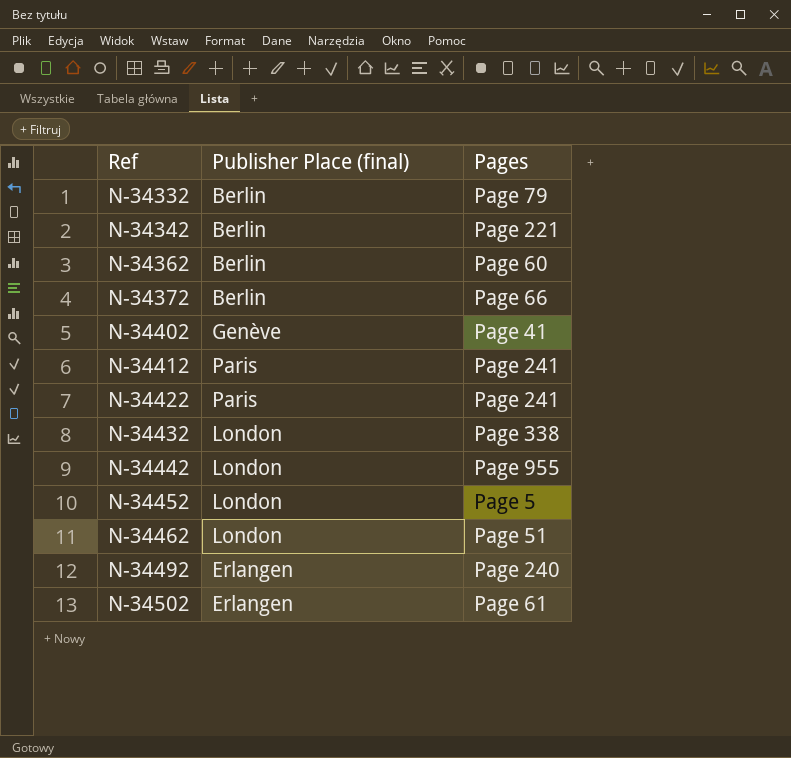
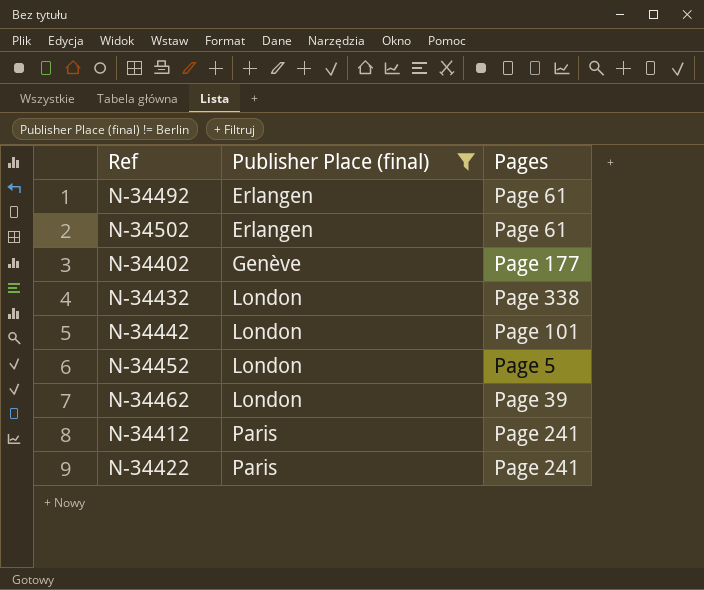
filter: none -> Publisher Place (final) != Berlin
row order: Ref ascending -> Publisher Place (final) ascending
N-34492 | Pages: Page 240 -> Page 61
N-34402 | Pages: Page 41 -> Page 177
N-34442 | Pages: Page 955 -> Page 101
N-34462 | Pages: Page 51 -> Page 39

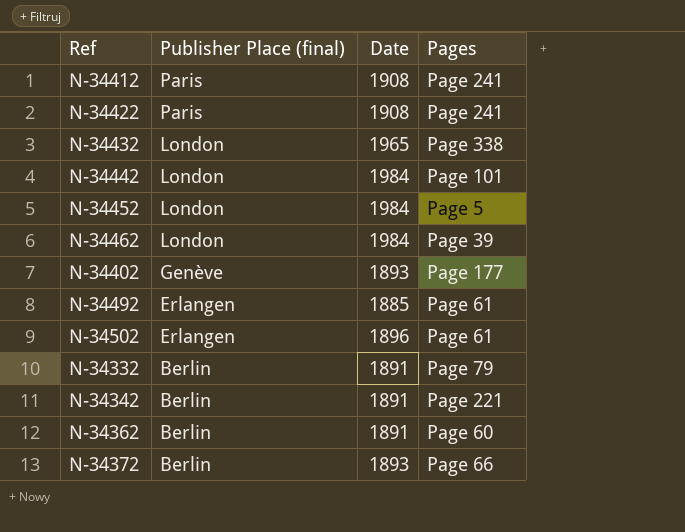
filter: Publisher Place (final) != Berlin -> none
row order: Publisher Place (final) ascending -> Publisher Place (final) descending
column Date | position: none -> 3

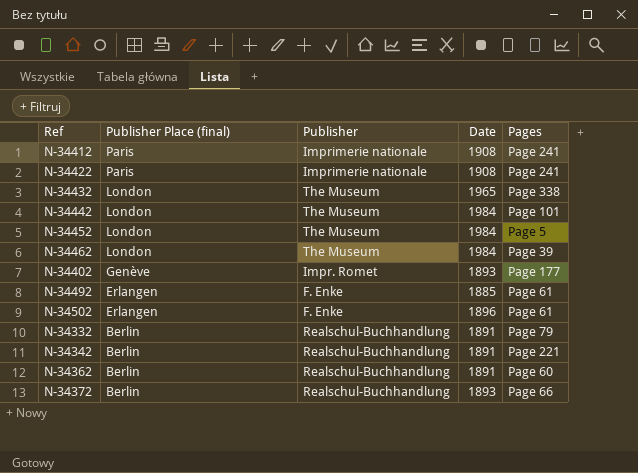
column Publisher | position: none -> 3

